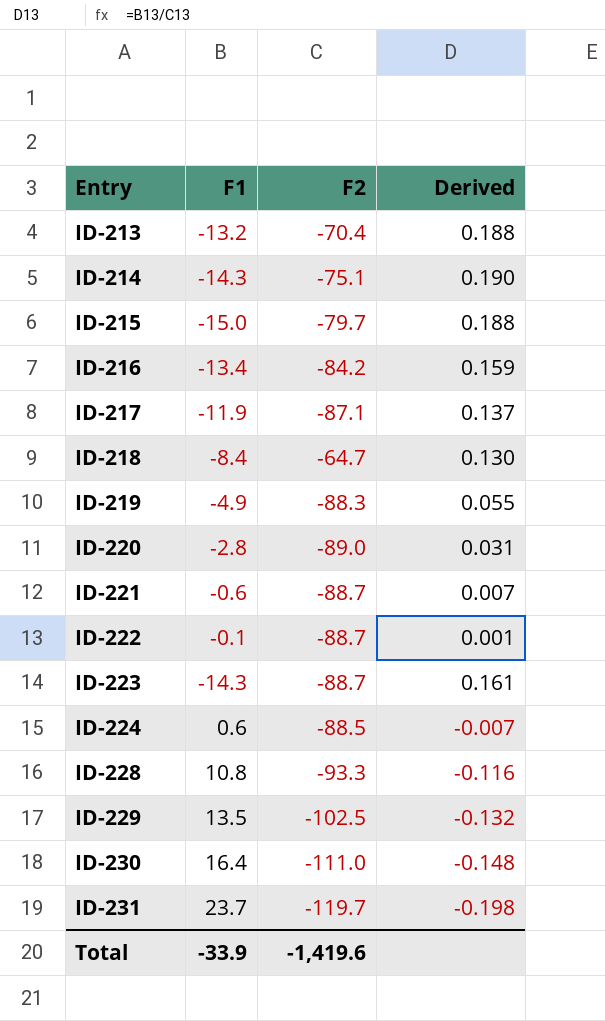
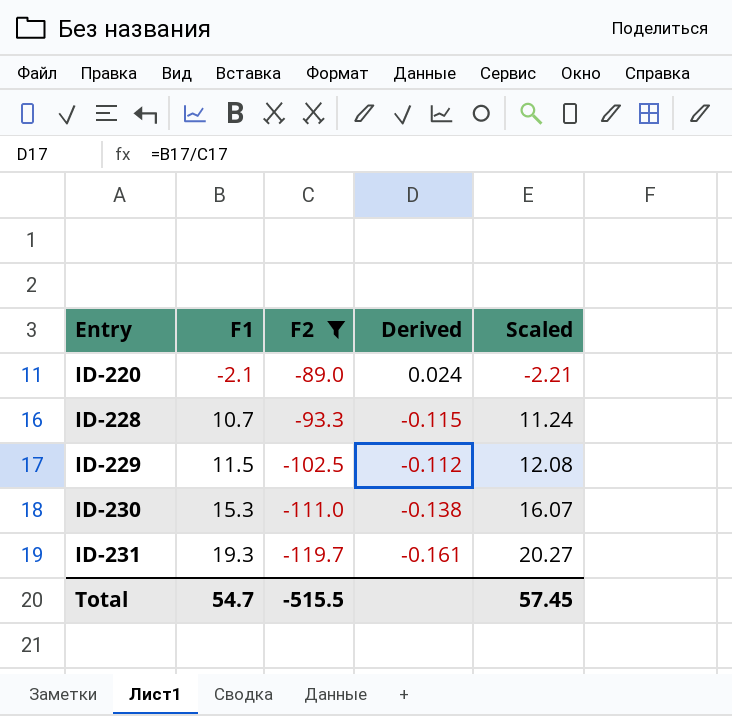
filter: none -> F2 <= -89.0
column Scaled | formula: none -> [F1] * 1.05
ID-220 | F1: -2.8 -> -2.1
ID-220 | Derived: 0.031 -> 0.024
ID-228 | F1: 10.8 -> 10.7
ID-228 | Derived: -0.116 -> -0.115
ID-229 | F1: 13.5 -> 11.5
ID-229 | Derived: -0.132 -> -0.112
ID-230 | F1: 16.4 -> 15.3
ID-230 | Derived: -0.148 -> -0.138
ID-231 | F1: 23.7 -> 19.3
ID-231 | Derived: -0.198 -> -0.161
Total | F1: -33.9 -> 54.7
Total | F2: -1,419.6 -> -515.5

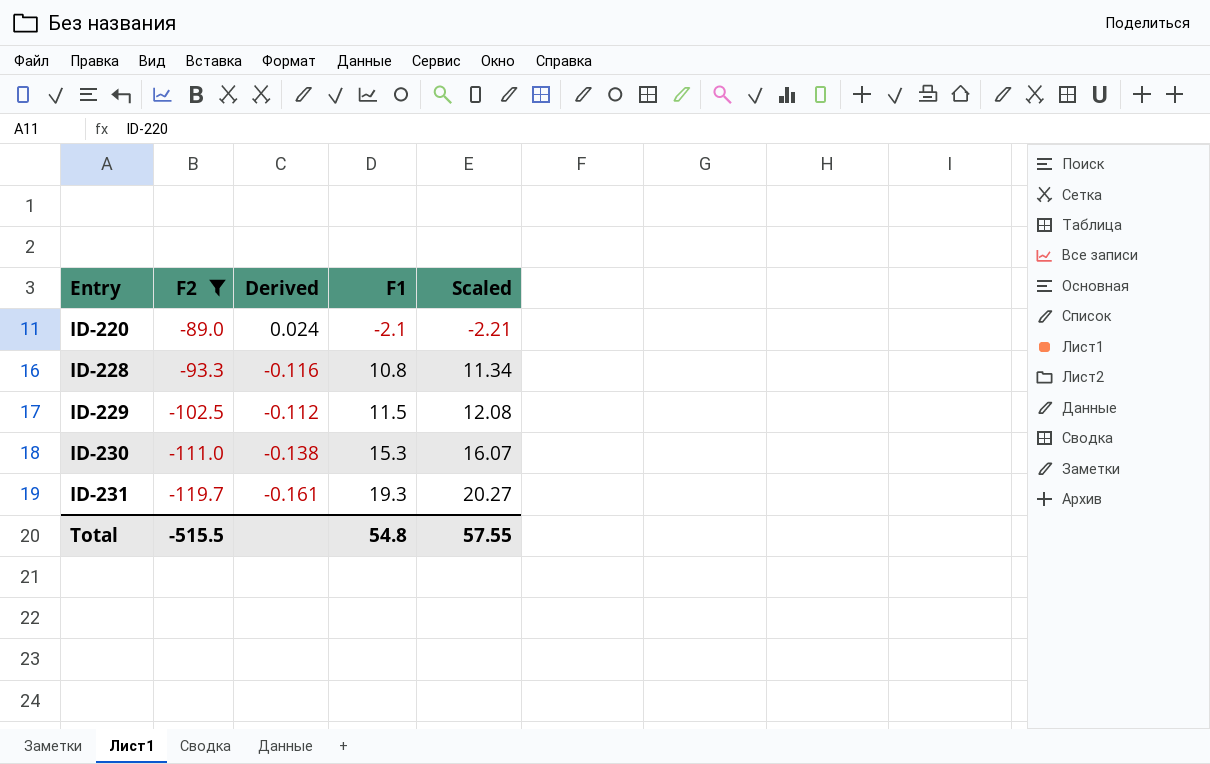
column F1 | position: 2 -> 4
ID-228 | Derived: -0.115 -> -0.116
ID-228 | F1: 10.7 -> 10.8
ID-228 | Scaled: 11.24 -> 11.34
Total | F1: 54.7 -> 54.8
Total | Scaled: 57.45 -> 57.55

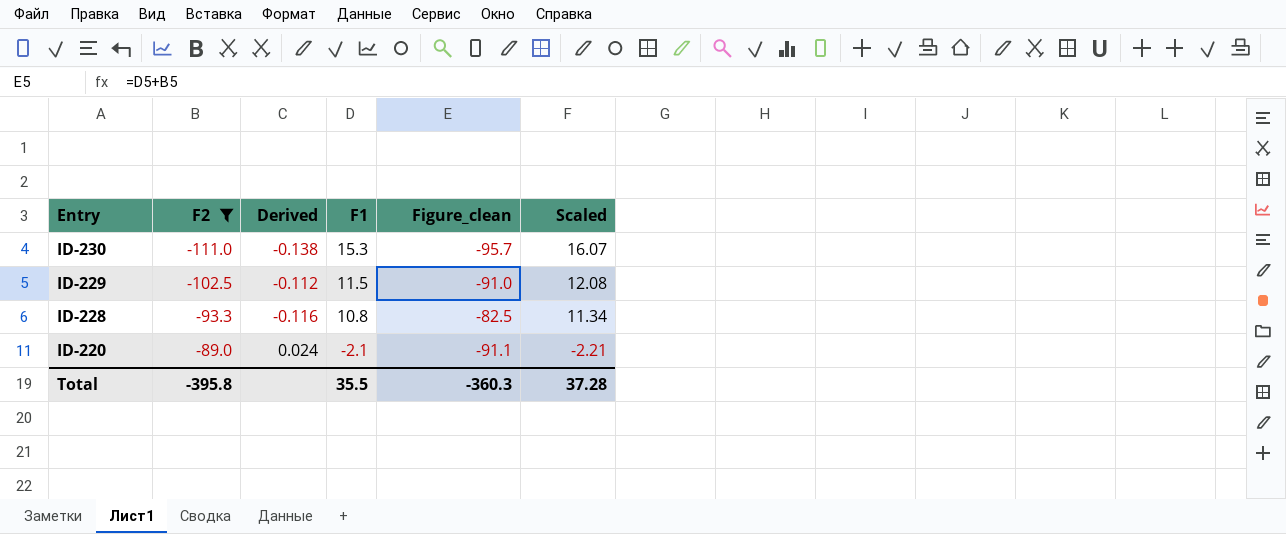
row order: Entry ascending -> Entry descending
column Figure_clean | formula: none -> [F2] + [F1]
row ID-231: -119.7 | -0.161 | 19.3 | 20.27 -> none
Total | F2: -515.5 -> -395.8
Total | F1: 54.8 -> 35.5
Total | Scaled: 57.55 -> 37.28

